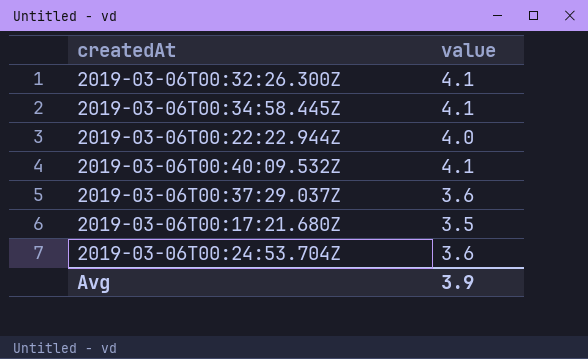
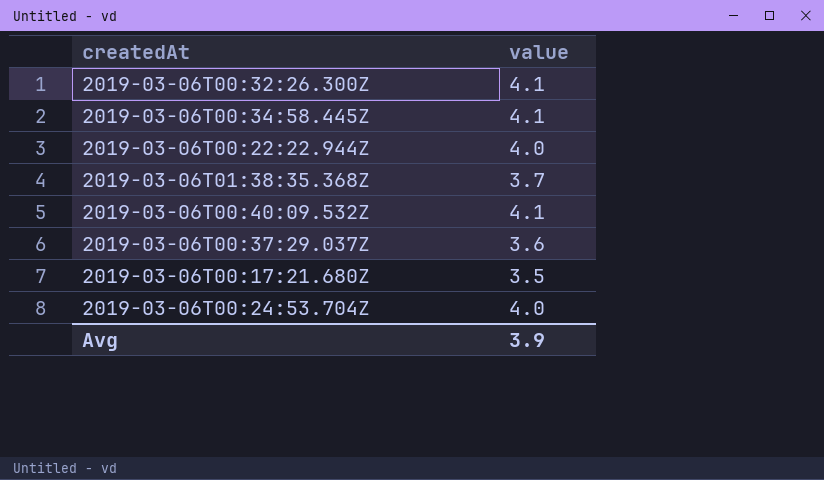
row 2019-03-06T01:38:35.368Z: none -> 3.7
2019-03-06T00:24:53.704Z | value: 3.6 -> 4.0

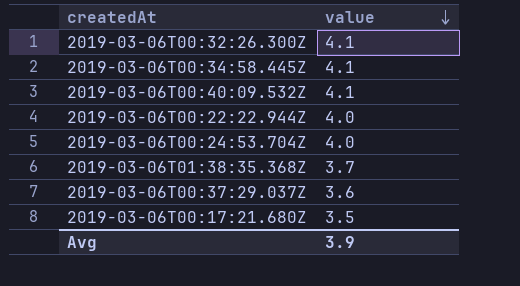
row order: none -> value descending

